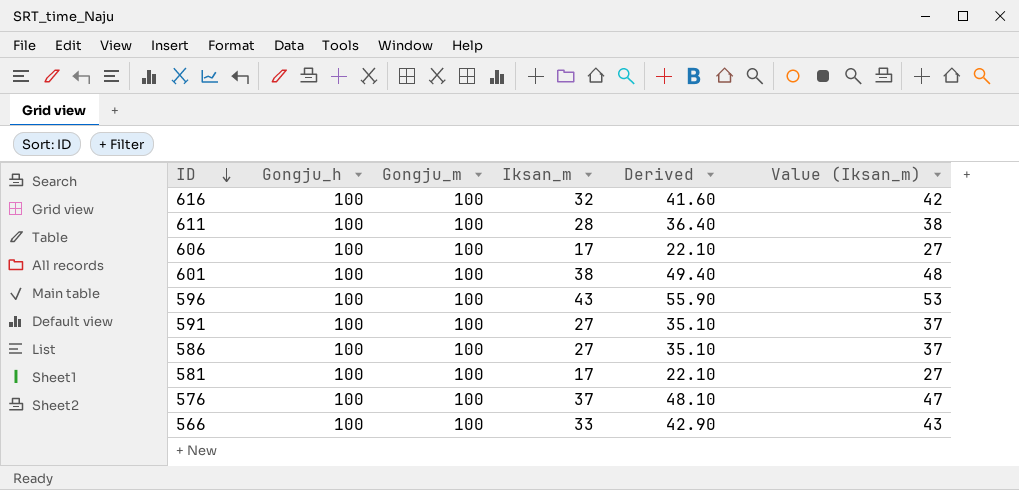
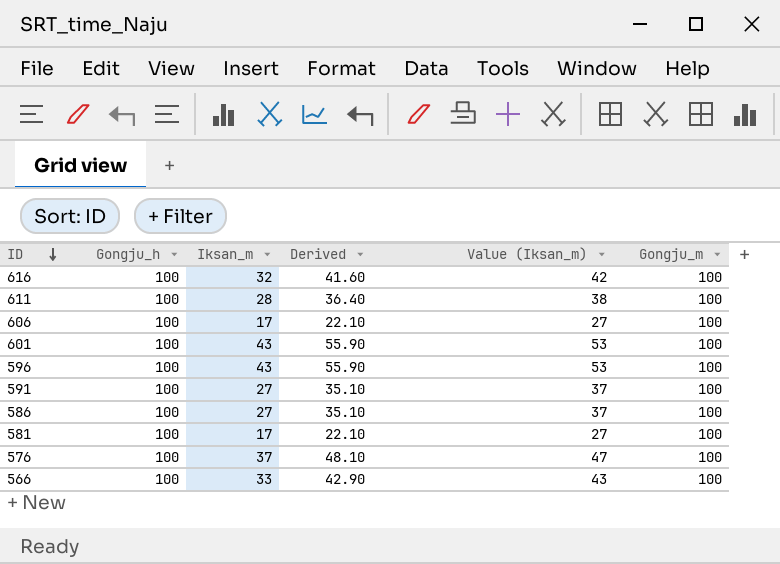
column Gongju_m | position: 3 -> 6
601 | Iksan_m: 38 -> 43
601 | Derived: 49.40 -> 55.90
601 | Value (Iksan_m): 48 -> 53

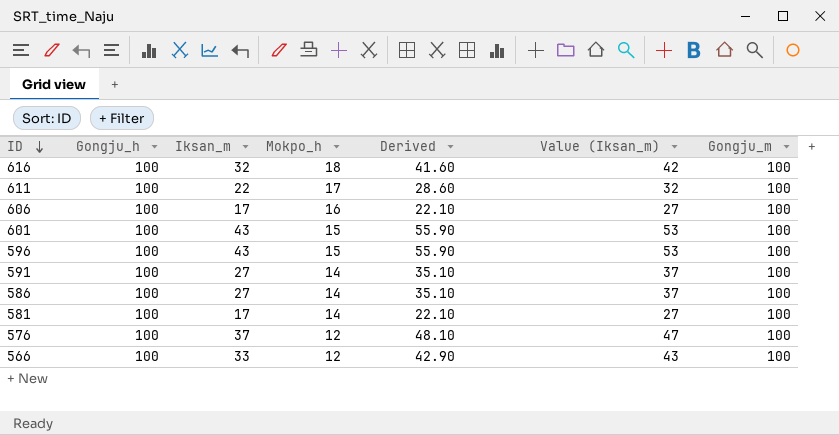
column Mokpo_h | position: none -> 4
611 | Iksan_m: 28 -> 22
611 | Derived: 36.40 -> 28.60
611 | Value (Iksan_m): 38 -> 32

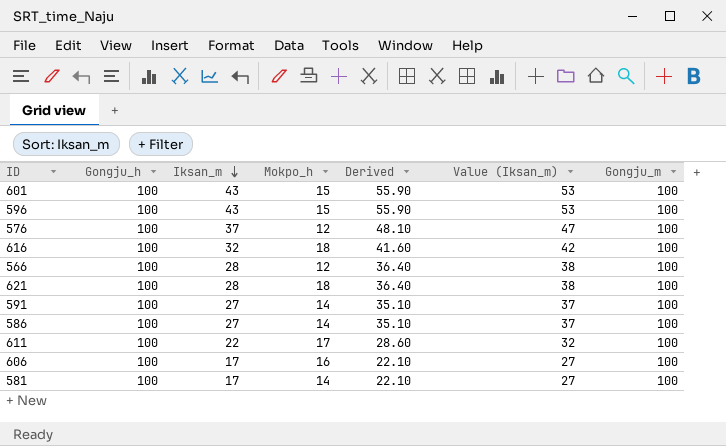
row order: ID descending -> Iksan_m descending
566 | Iksan_m: 33 -> 28
566 | Derived: 42.90 -> 36.40
566 | Value (Iksan_m): 43 -> 38
row 621: none -> 100 | 28 | 18 | 36.40 | 38 | 100

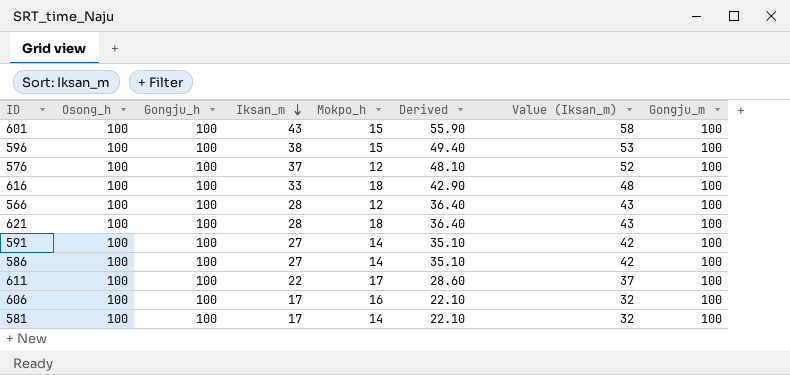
column Osong_h | position: none -> 2
column Value (Iksan_m) | formula: [Iksan_m] + 10 -> [Iksan_m] + 15
596 | Iksan_m: 43 -> 38
596 | Derived: 55.90 -> 49.40
616 | Iksan_m: 32 -> 33
616 | Derived: 41.60 -> 42.90

